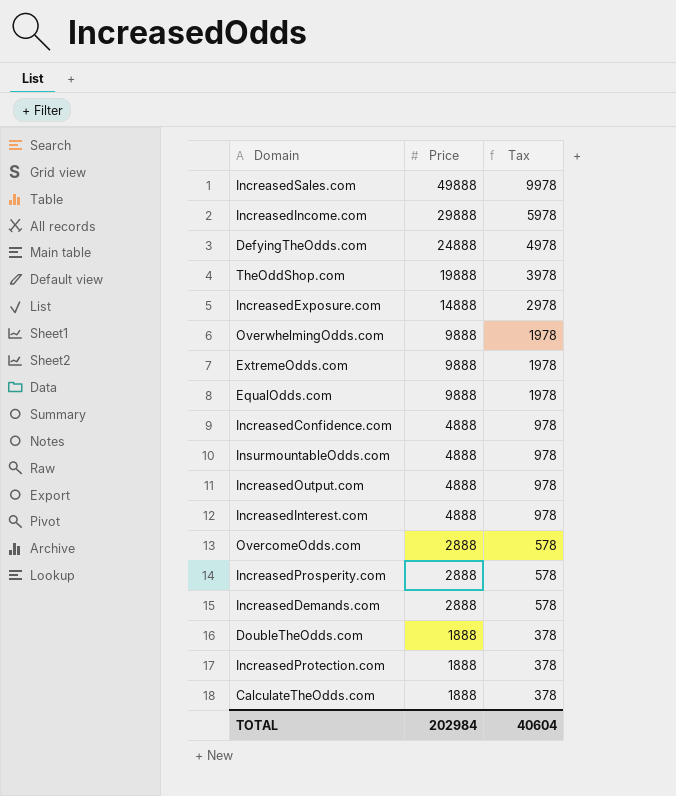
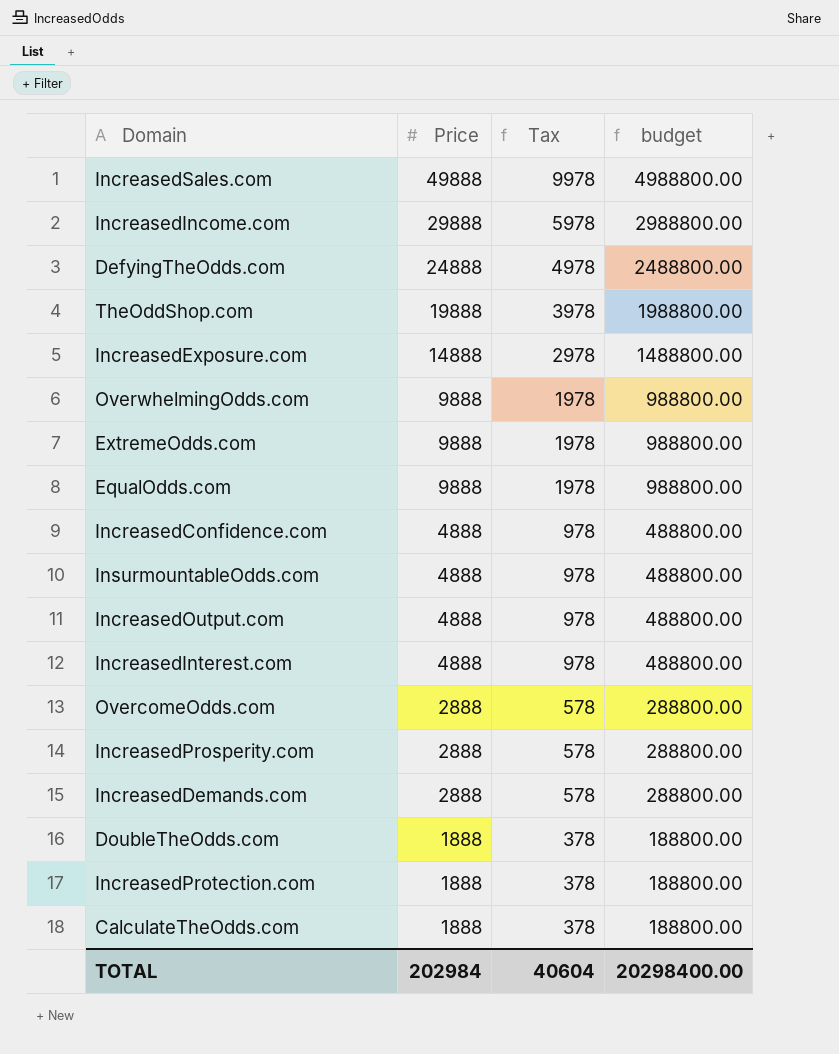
column budget | formula: none -> [Price] * 100

